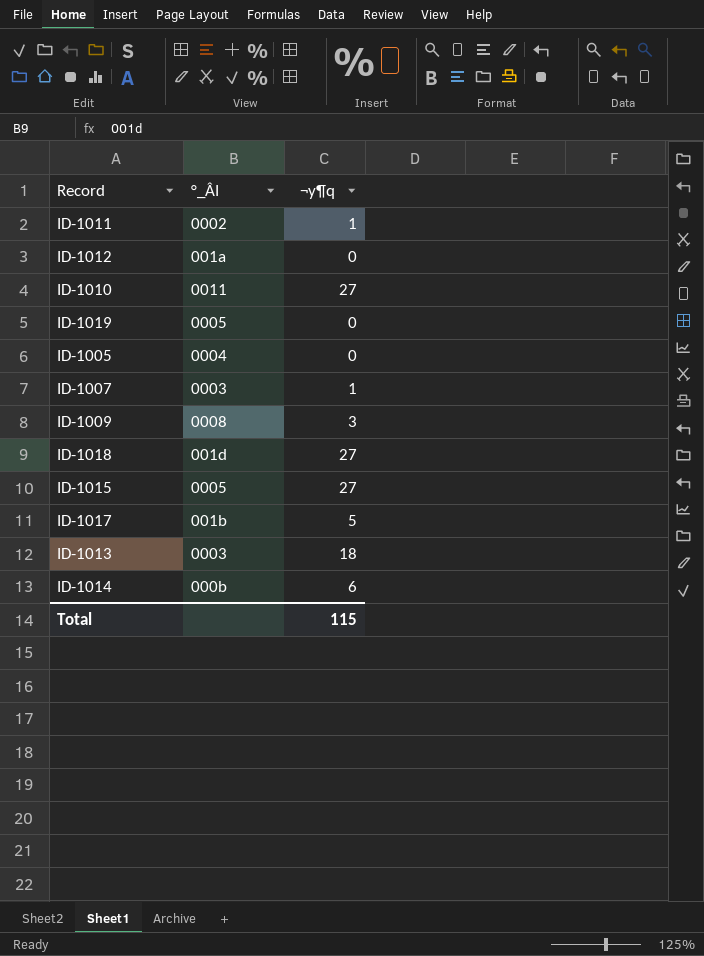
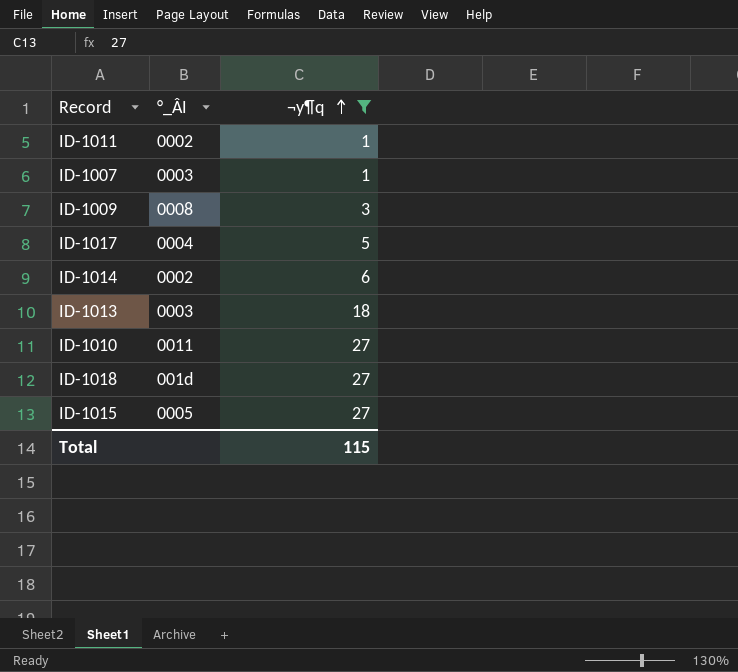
filter: none -> ¬y¶q != 0
row order: none -> ¬y¶q ascending
ID-1017 | °_ÂI: 001b -> 0004
ID-1014 | °_ÂI: 000b -> 0002

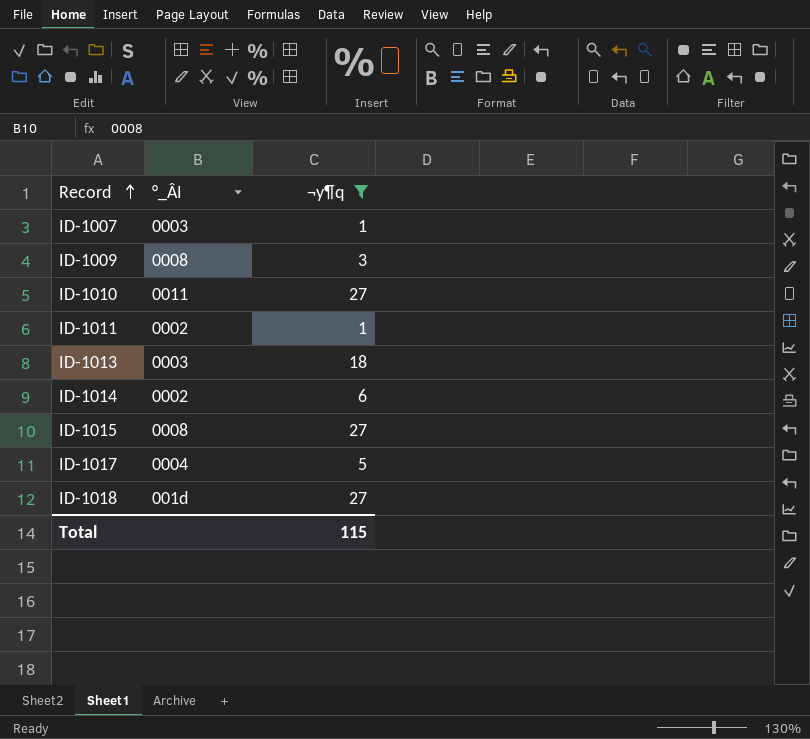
row order: ¬y¶q ascending -> Record ascending
ID-1015 | °_ÂI: 0005 -> 0008

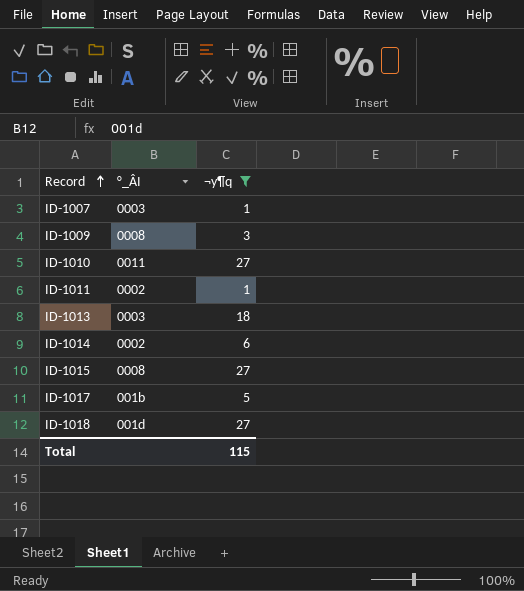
ID-1017 | °_ÂI: 0004 -> 001b

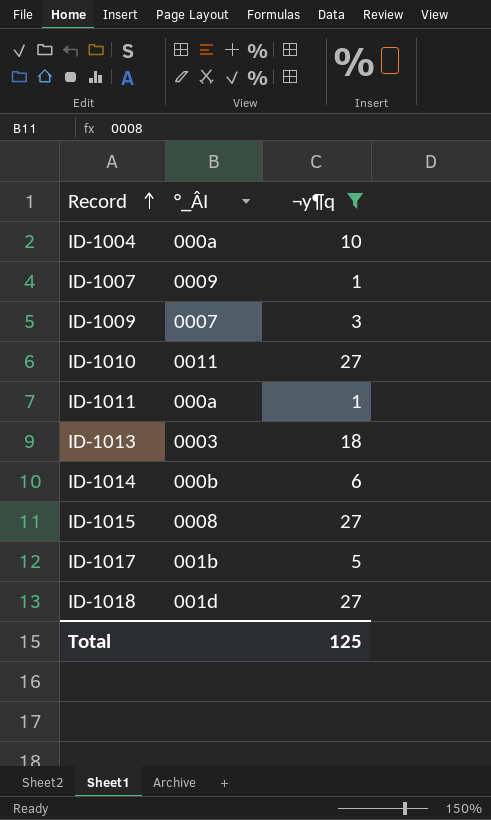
row ID-1004: none -> 000a | 10
ID-1007 | °_ÂI: 0003 -> 0009
ID-1009 | °_ÂI: 0008 -> 0007
ID-1011 | °_ÂI: 0002 -> 000a
ID-1014 | °_ÂI: 0002 -> 000b
Total | ¬y¶q: 115 -> 125

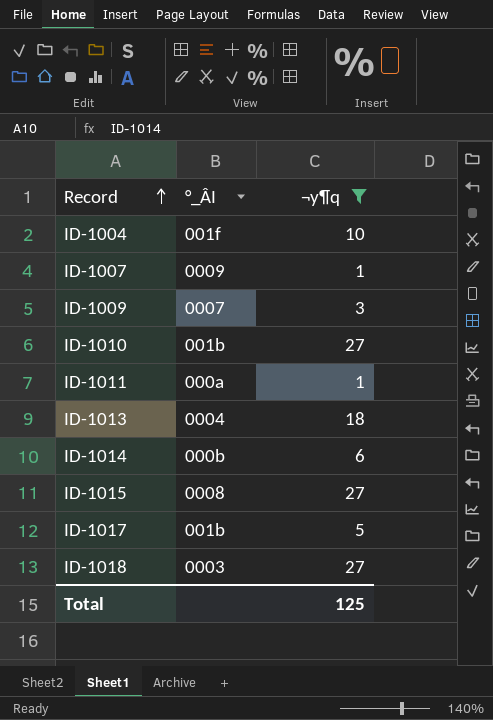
ID-1004 | °_ÂI: 000a -> 001f
ID-1010 | °_ÂI: 0011 -> 001b
ID-1013 | °_ÂI: 0003 -> 0004
ID-1018 | °_ÂI: 001d -> 0003

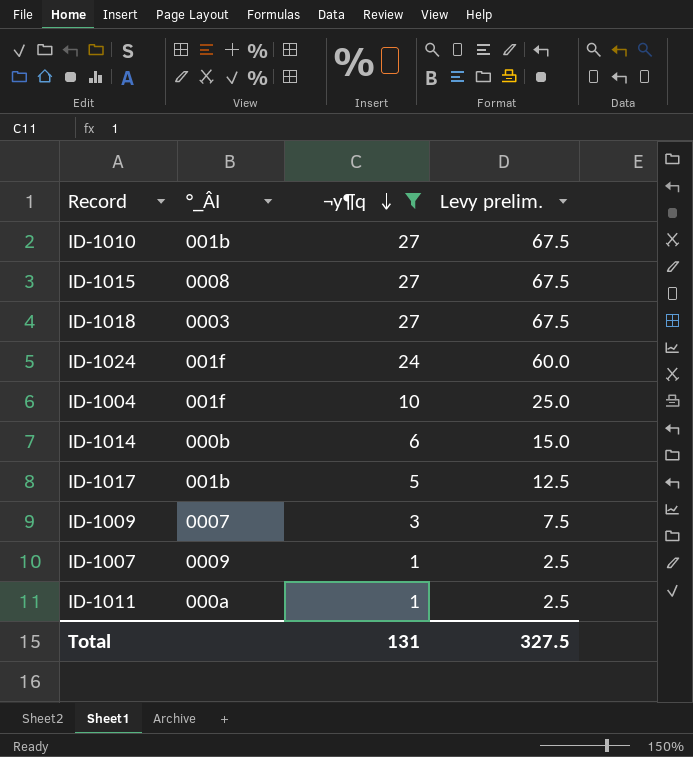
row order: Record ascending -> ¬y¶q descending
column Levy prelim. | formula: none -> [¬y¶q] * 2.5
row ID-1013: 0004 | 18 -> none
row ID-1024: none -> 001f | 24 | 60.0
Total | ¬y¶q: 125 -> 131

